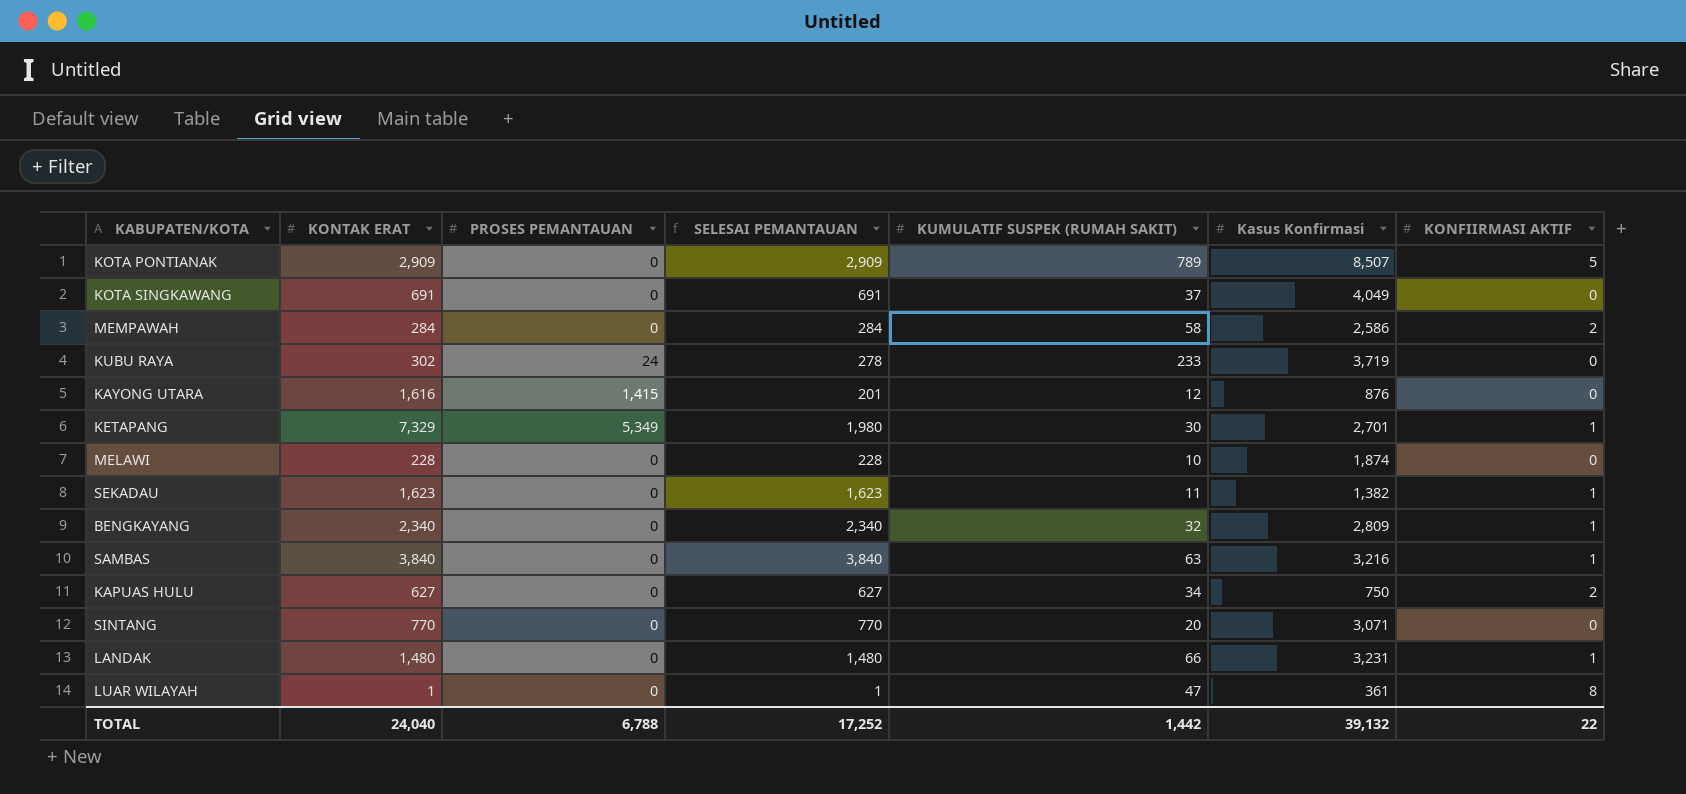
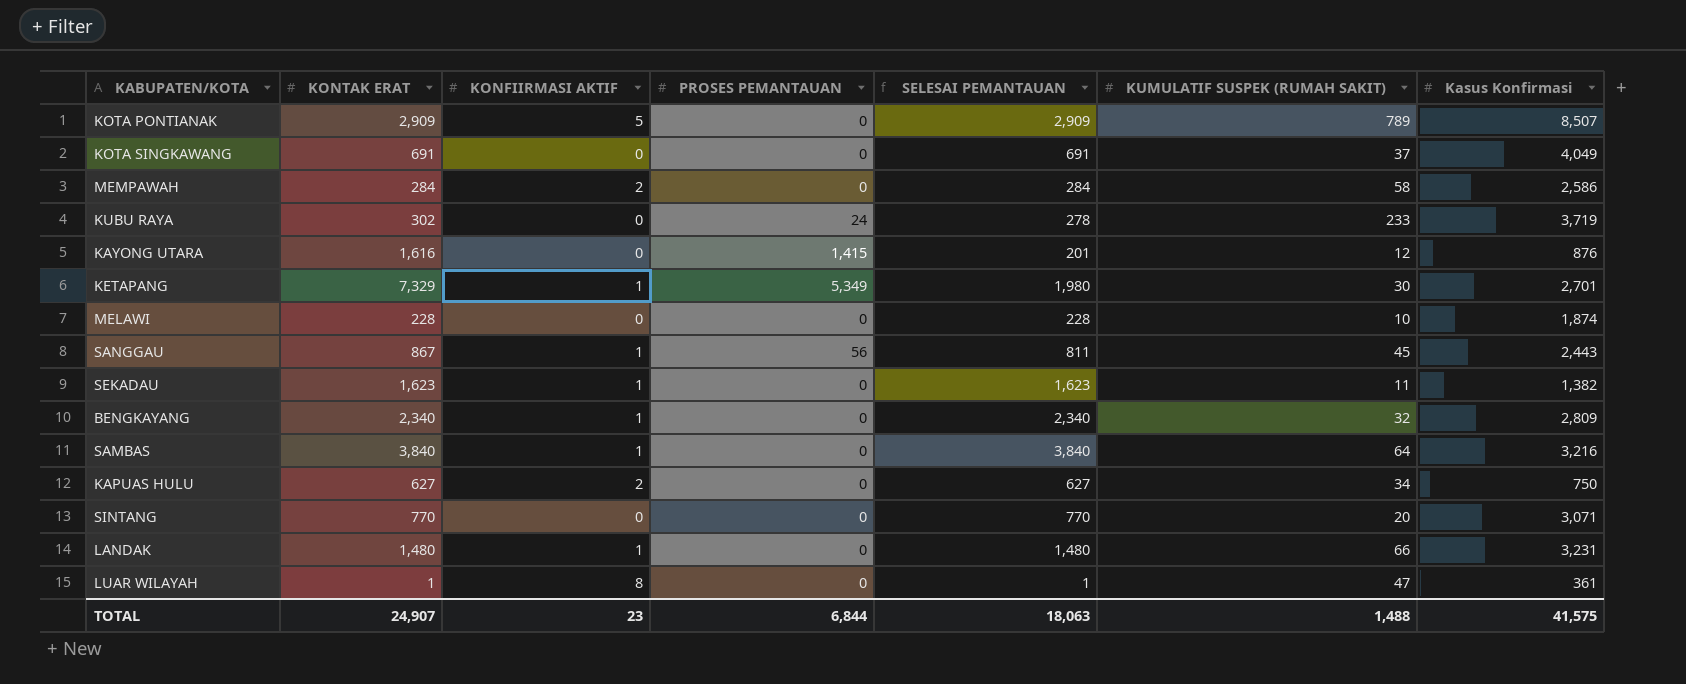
column KONFIIRMASI AKTIF | position: 7 -> 3
row SANGGAU: none -> 867 | 1 | 56 | 811 | 45 | 2,443
SAMBAS | KUMULATIF SUSPEK (RUMAH SAKIT): 63 -> 64
TOTAL | KONTAK ERAT: 24,040 -> 24,907
TOTAL | KONFIIRMASI AKTIF: 22 -> 23
TOTAL | PROSES PEMANTAUAN: 6,788 -> 6,844
TOTAL | SELESAI PEMANTAUAN: 17,252 -> 18,063
TOTAL | KUMULATIF SUSPEK (RUMAH SAKIT): 1,442 -> 1,488
TOTAL | Kasus Konfirmasi: 39,132 -> 41,575

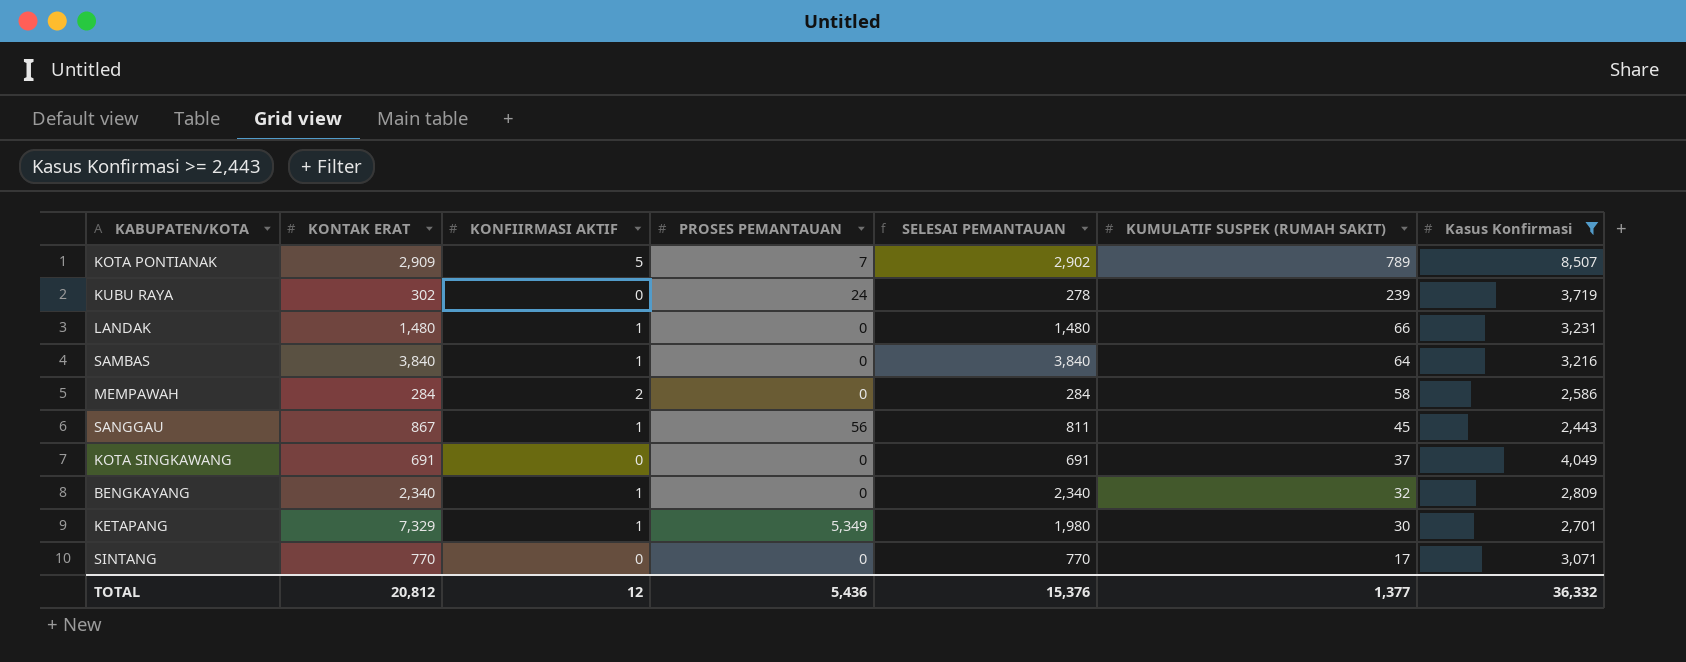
filter: none -> Kasus Konfirmasi >= 2,443
row order: none -> KUMULATIF SUSPEK (RUMAH SAKIT) descending
KOTA PONTIANAK | PROSES PEMANTAUAN: 0 -> 7
KOTA PONTIANAK | SELESAI PEMANTAUAN: 2,909 -> 2,902
KUBU RAYA | KUMULATIF SUSPEK (RUMAH SAKIT): 233 -> 239
SINTANG | KUMULATIF SUSPEK (RUMAH SAKIT): 20 -> 17
TOTAL | KONTAK ERAT: 24,907 -> 20,812
TOTAL | KONFIIRMASI AKTIF: 23 -> 12
TOTAL | PROSES PEMANTAUAN: 6,844 -> 5,436
TOTAL | SELESAI PEMANTAUAN: 18,063 -> 15,376
TOTAL | KUMULATIF SUSPEK (RUMAH SAKIT): 1,488 -> 1,377
TOTAL | Kasus Konfirmasi: 41,575 -> 36,332

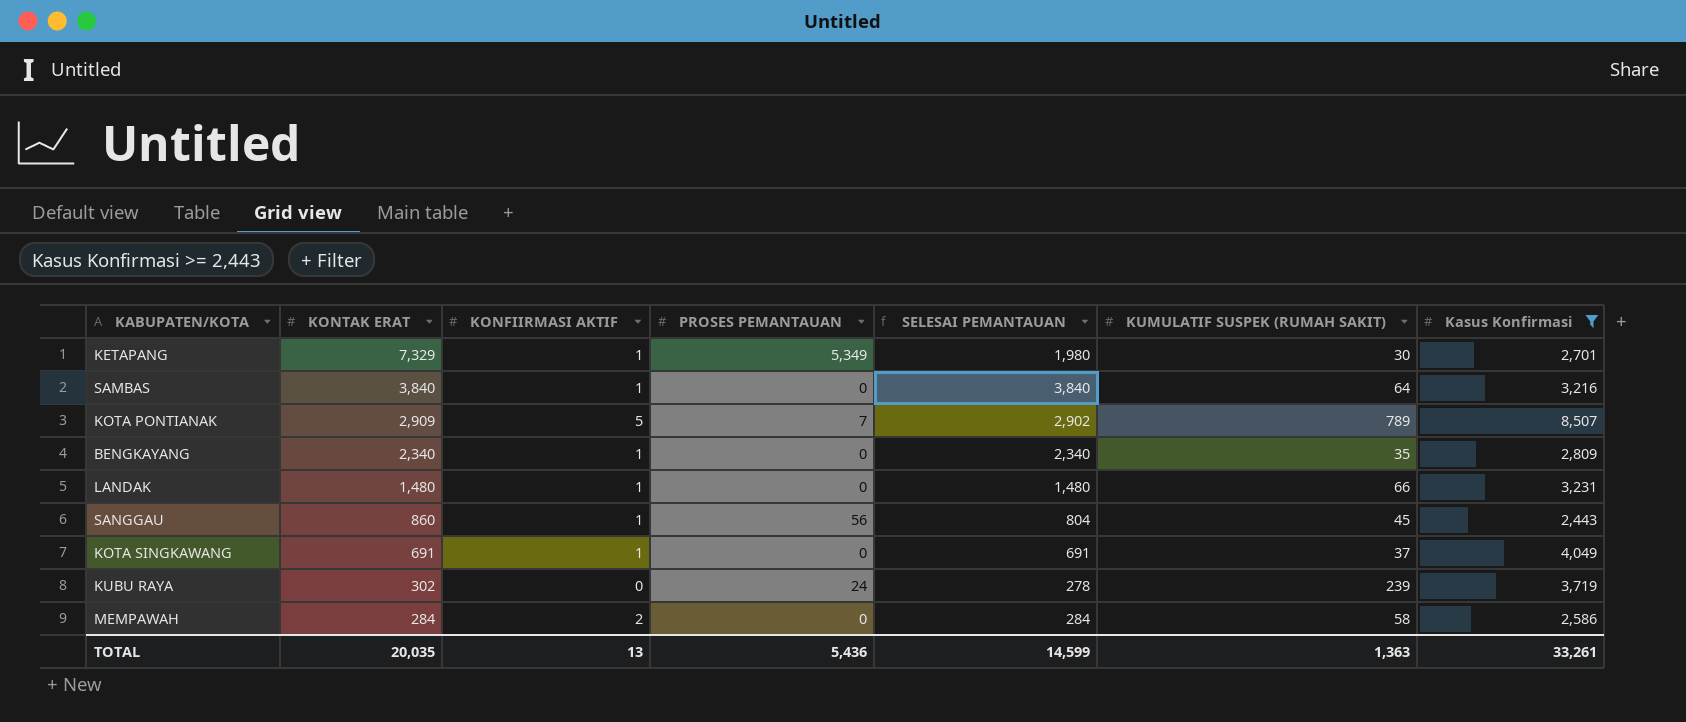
row order: KUMULATIF SUSPEK (RUMAH SAKIT) descending -> KONTAK ERAT descending
row SINTANG: 770 | 0 | 0 | 770 | 17 | 3,071 -> none
BENGKAYANG | KUMULATIF SUSPEK (RUMAH SAKIT): 32 -> 35
SANGGAU | KONTAK ERAT: 867 -> 860
SANGGAU | SELESAI PEMANTAUAN: 811 -> 804
KOTA SINGKAWANG | KONFIIRMASI AKTIF: 0 -> 1
TOTAL | KONTAK ERAT: 20,812 -> 20,035
TOTAL | KONFIIRMASI AKTIF: 12 -> 13
TOTAL | SELESAI PEMANTAUAN: 15,376 -> 14,599
TOTAL | KUMULATIF SUSPEK (RUMAH SAKIT): 1,377 -> 1,363
TOTAL | Kasus Konfirmasi: 36,332 -> 33,261

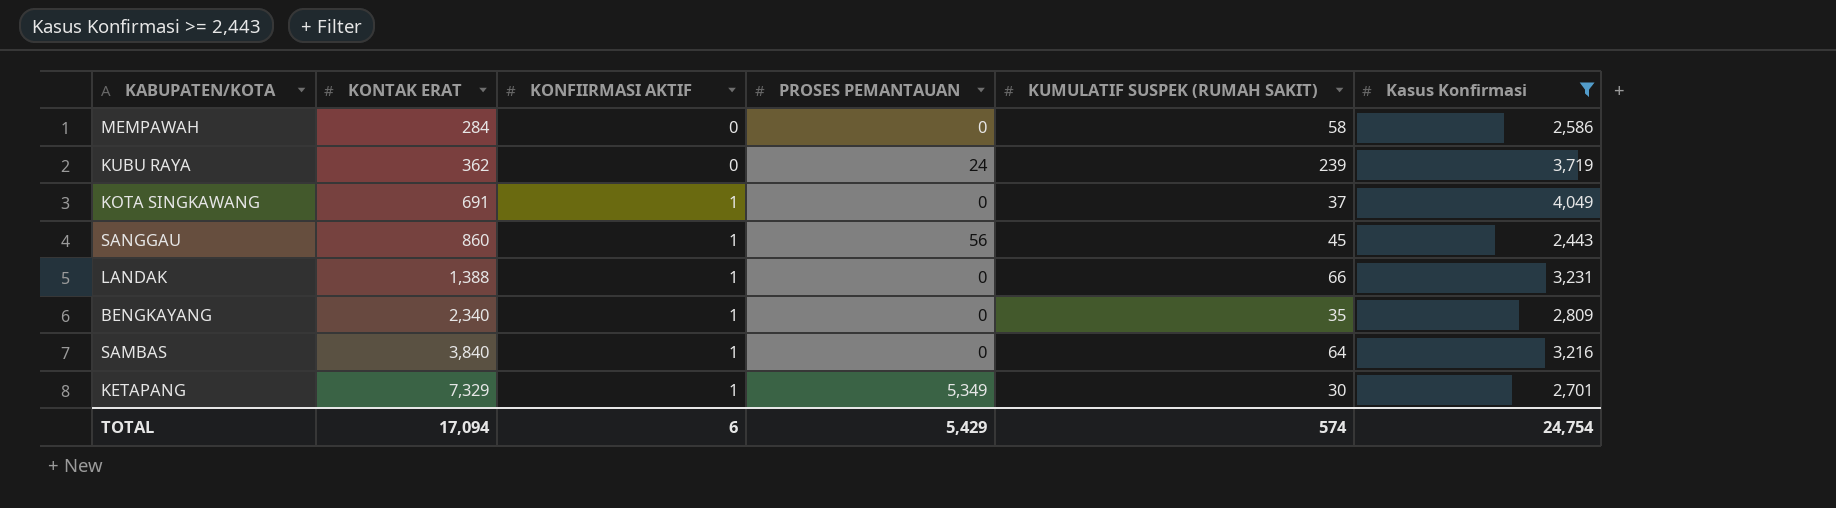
row order: KONTAK ERAT descending -> KONTAK ERAT ascending
column SELESAI PEMANTAUAN | formula: [KONTAK ERAT] - [PROSES PEMANTAUAN] -> none
row KOTA PONTIANAK: 2,909 | 5 | 7 | 2,902 | 789 | 8,507 -> none
MEMPAWAH | KONFIIRMASI AKTIF: 2 -> 0
KUBU RAYA | KONTAK ERAT: 302 -> 362
LANDAK | KONTAK ERAT: 1,480 -> 1,388
TOTAL | KONTAK ERAT: 20,035 -> 17,094
TOTAL | KONFIIRMASI AKTIF: 13 -> 6
TOTAL | PROSES PEMANTAUAN: 5,436 -> 5,429
TOTAL | KUMULATIF SUSPEK (RUMAH SAKIT): 1,363 -> 574
TOTAL | Kasus Konfirmasi: 33,261 -> 24,754

